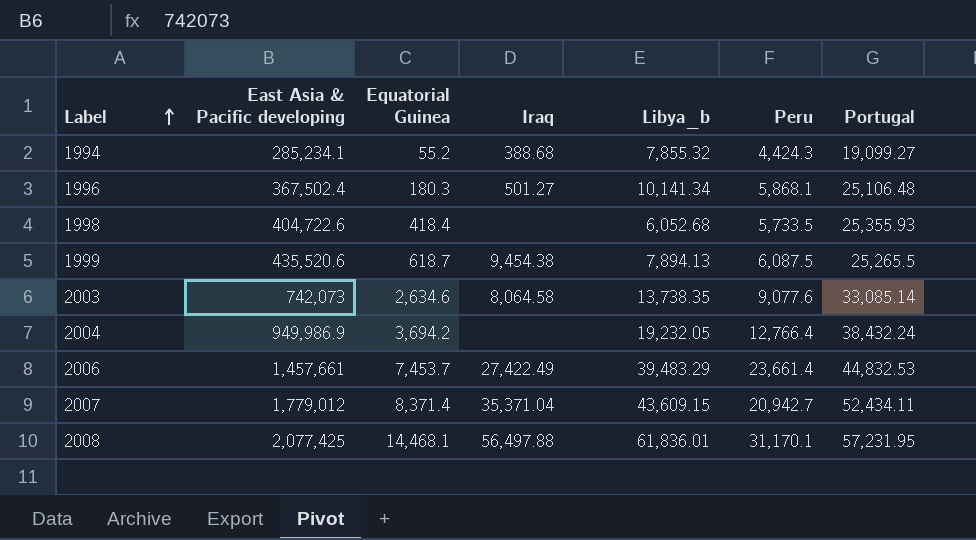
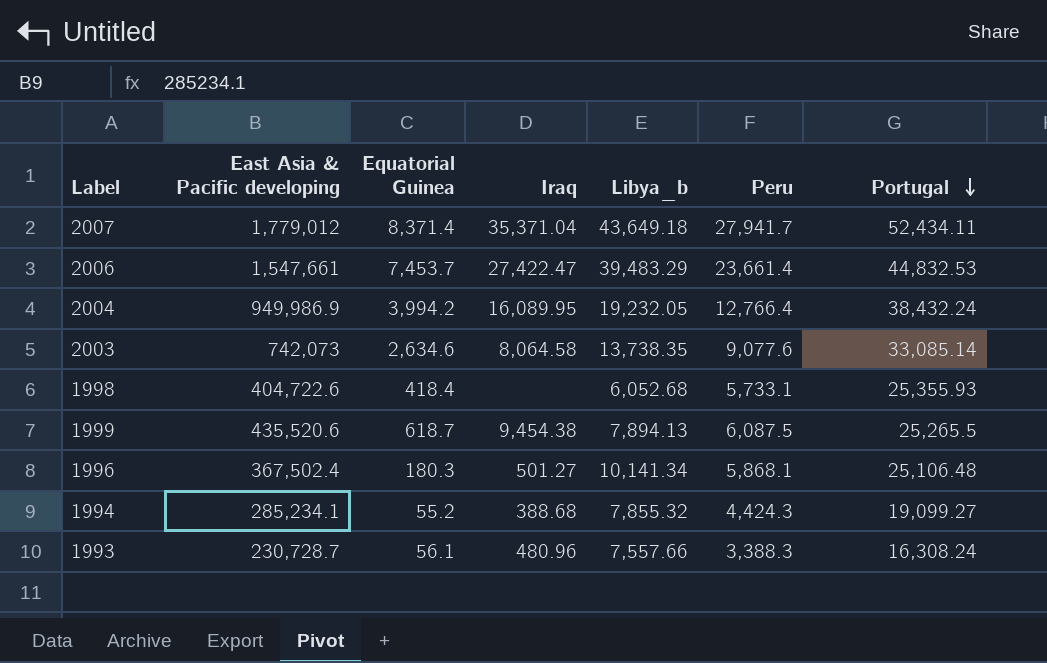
row order: Label ascending -> Portugal descending
row 2008: 2,077,425 | 14,468.1 | 56,497.88 | 61,836.01 | 31,170.1 | 57,231.95 -> none
2007 | Libya_b: 43,609.15 -> 43,649.18
2007 | Peru: 20,942.7 -> 27,941.7
2006 | East Asia & Pacific developing: 1,457,661 -> 1,547,661
2006 | Iraq: 27,422.49 -> 27,422.47
2004 | Equatorial Guinea: 3,694.2 -> 3,994.2
2004 | Iraq: none -> 16,089.95
1998 | Peru: 5,733.5 -> 5,733.1
row 1993: none -> 230,728.7 | 56.1 | 480.96 | 7,557.66 | 3,388.3 | 16,308.24

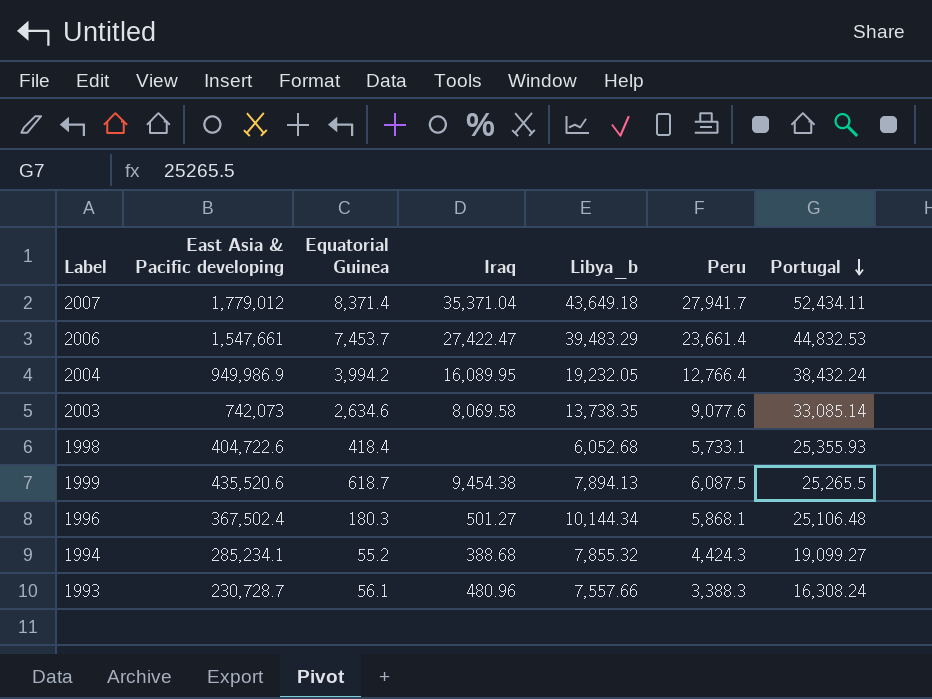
2003 | Iraq: 8,064.58 -> 8,069.58
1996 | Libya_b: 10,141.34 -> 10,144.34

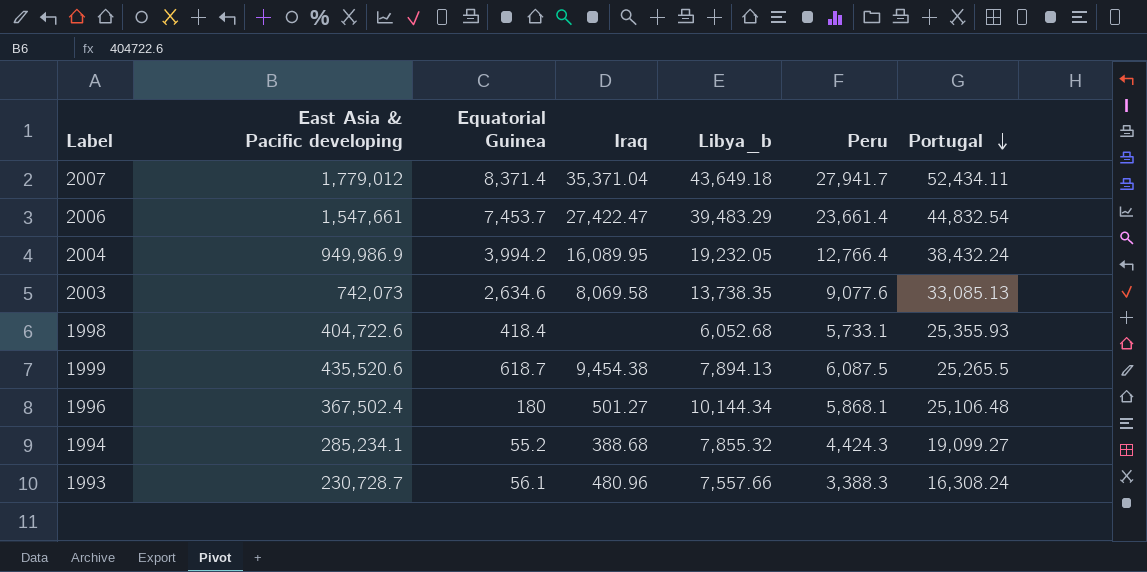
2006 | Portugal: 44,832.53 -> 44,832.54
2003 | Portugal: 33,085.14 -> 33,085.13
1996 | Equatorial Guinea: 180.3 -> 180

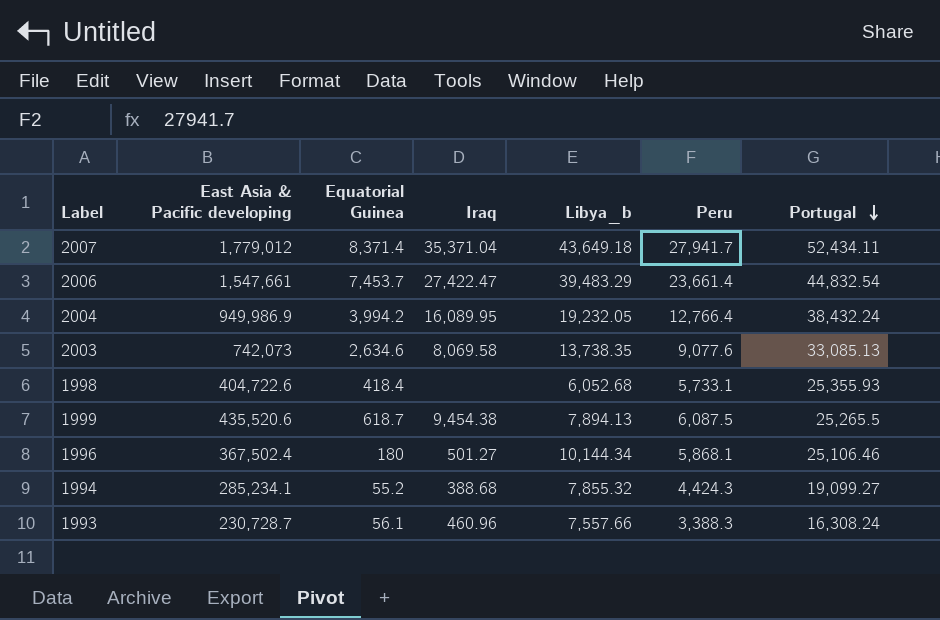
1996 | Portugal: 25,106.48 -> 25,106.46
1993 | Iraq: 480.96 -> 460.96

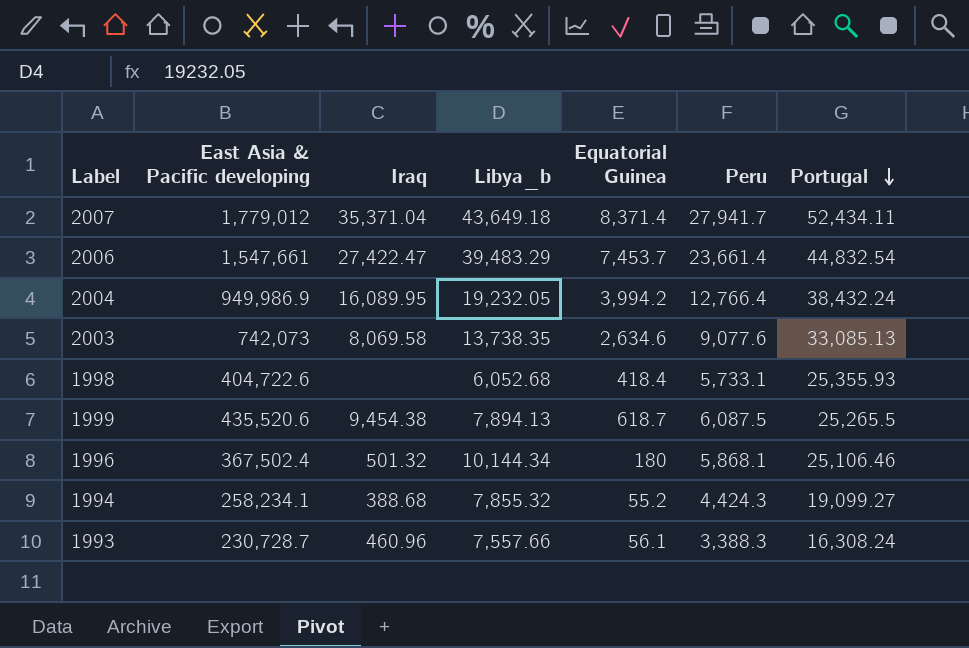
column Equatorial Guinea | position: 3 -> 5
1996 | Iraq: 501.27 -> 501.32
1994 | East Asia & Pacific developing: 285,234.1 -> 258,234.1

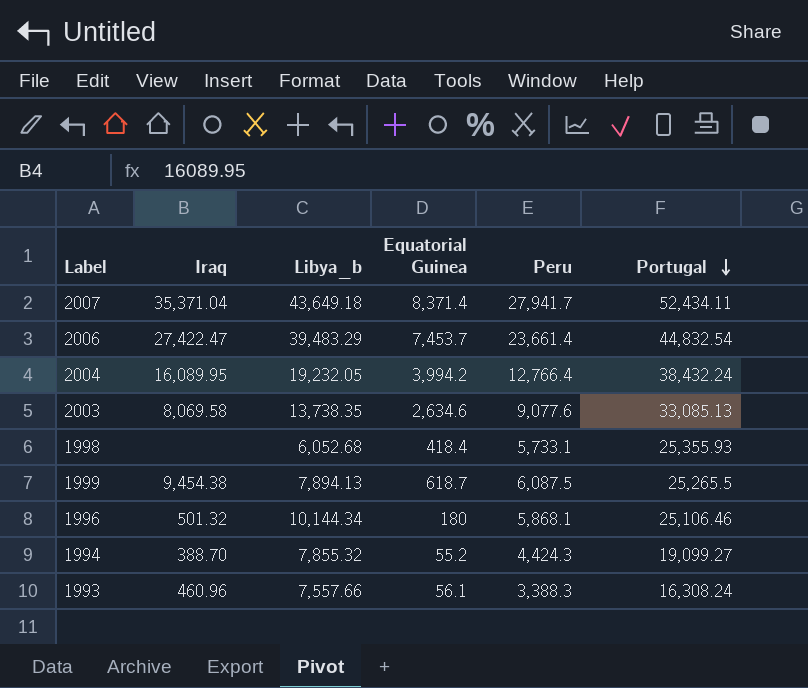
column East Asia & Pacific developing | position: 2 -> none
1994 | Iraq: 388.68 -> 388.70

